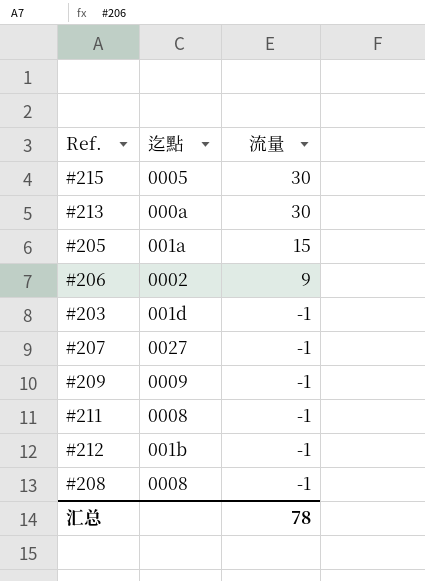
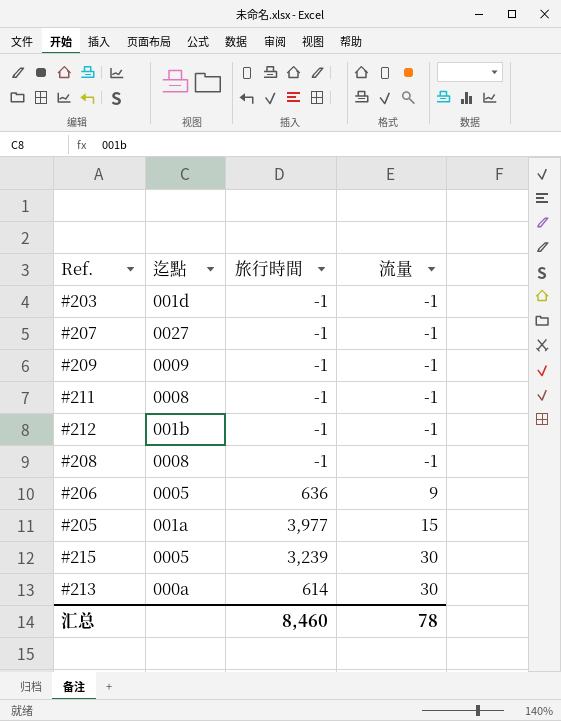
row order: 流量 descending -> 流量 ascending
column 旅行時間 | position: none -> 3
#206 | 迄點: 0002 -> 0005

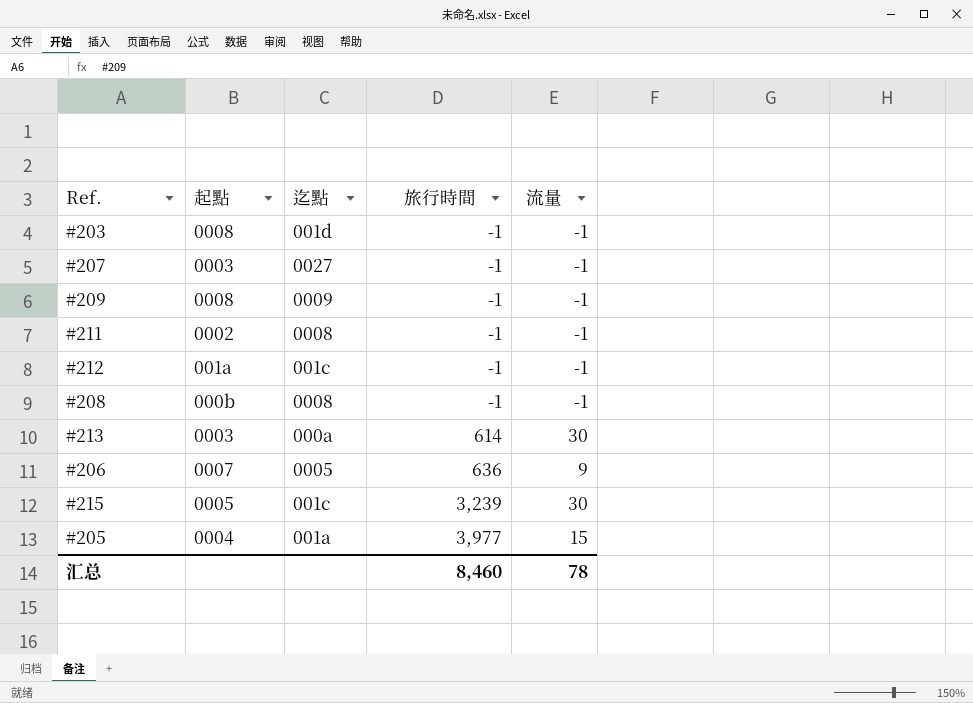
row order: 流量 ascending -> 旅行時間 ascending
column 起點 | position: none -> 2
#212 | 迄點: 001b -> 001c
#215 | 迄點: 0005 -> 001c

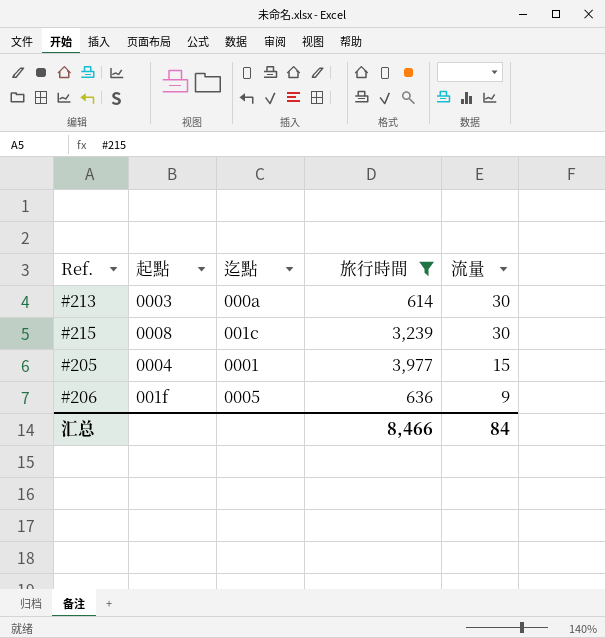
filter: none -> 旅行時間 != -1
row order: 旅行時間 ascending -> 流量 descending
#215 | 起點: 0005 -> 0008
#205 | 迄點: 001a -> 0001
#206 | 起點: 0007 -> 001f
汇总 | 旅行時間: 8,460 -> 8,466
汇总 | 流量: 78 -> 84

